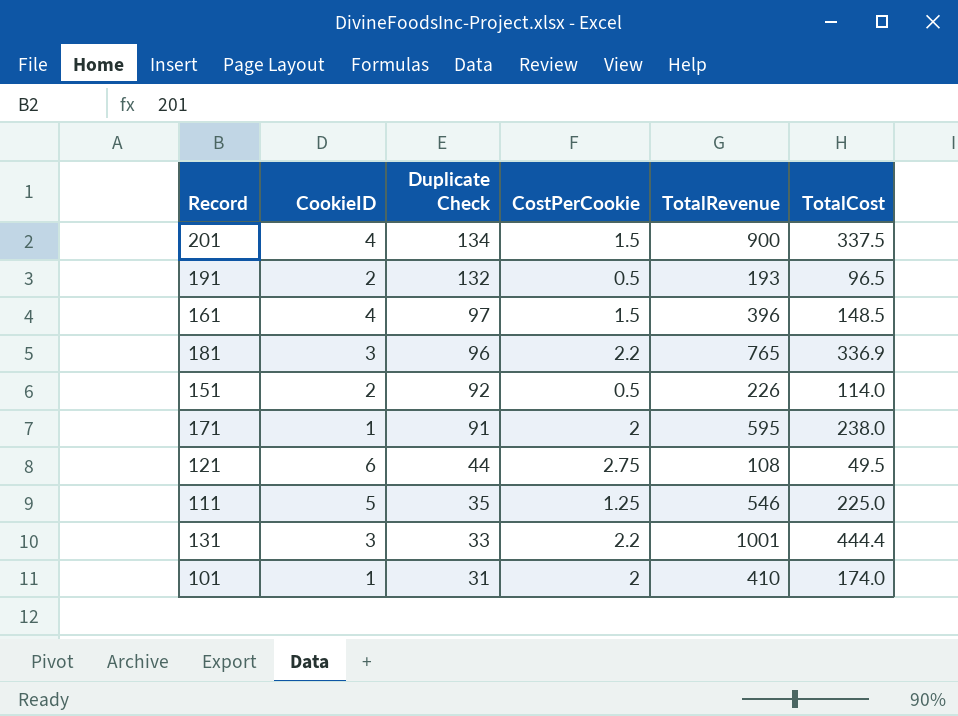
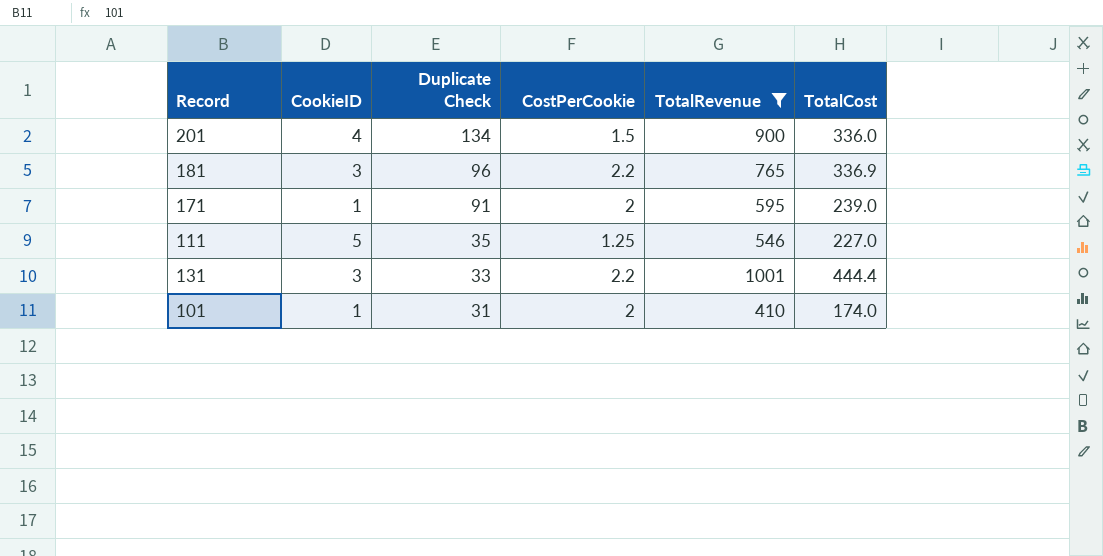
filter: none -> TotalRevenue >= 410
201 | TotalCost: 337.5 -> 336.0
171 | TotalCost: 238.0 -> 239.0
111 | TotalCost: 225.0 -> 227.0

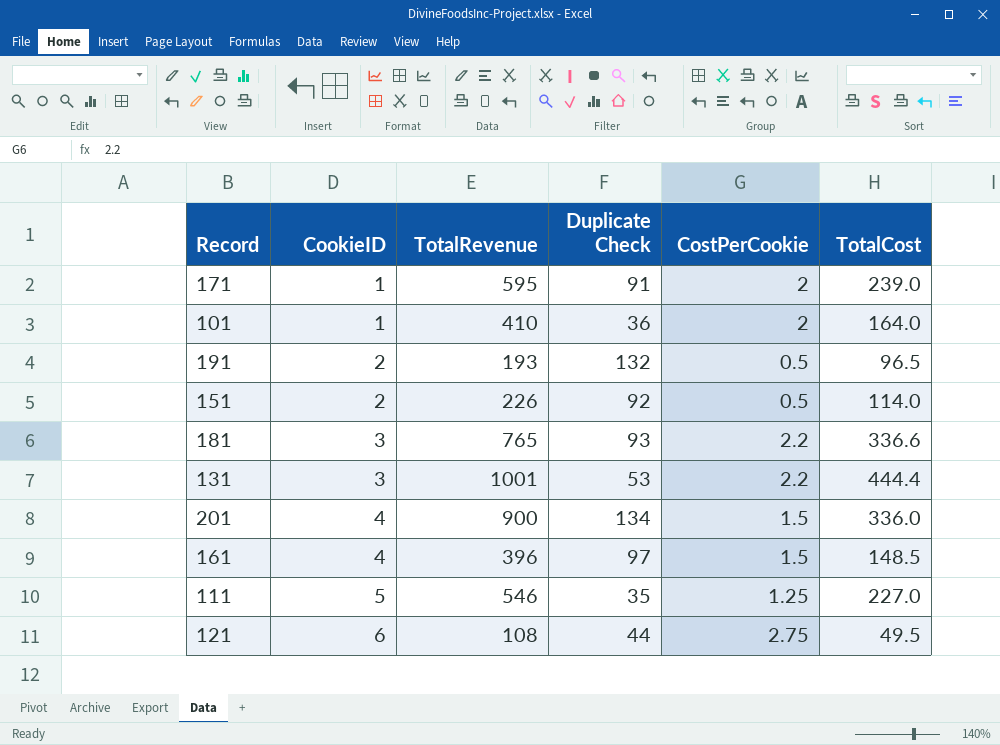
filter: TotalRevenue >= 410 -> none
row order: Duplicate Check descending -> CookieID ascending
column TotalRevenue | position: 5 -> 3
101 | Duplicate Check: 31 -> 36
101 | TotalCost: 174.0 -> 164.0
181 | Duplicate Check: 96 -> 93
181 | TotalCost: 336.9 -> 336.6
131 | Duplicate Check: 33 -> 53

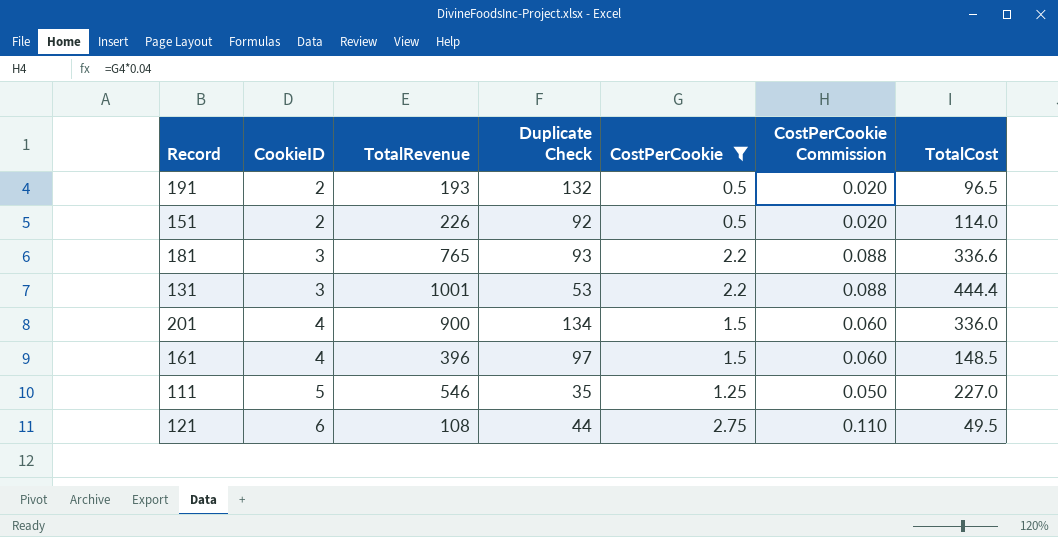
filter: none -> CostPerCookie != 2
column CostPerCookie Commission | formula: none -> [CostPerCookie] * 0.04

